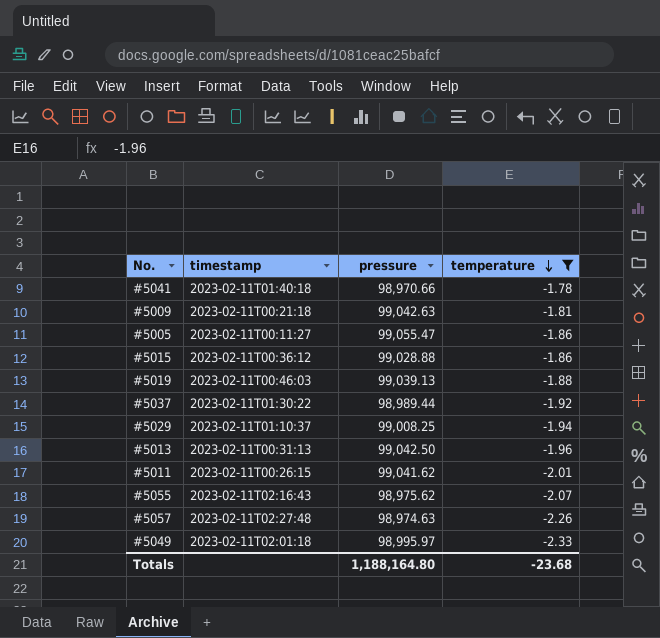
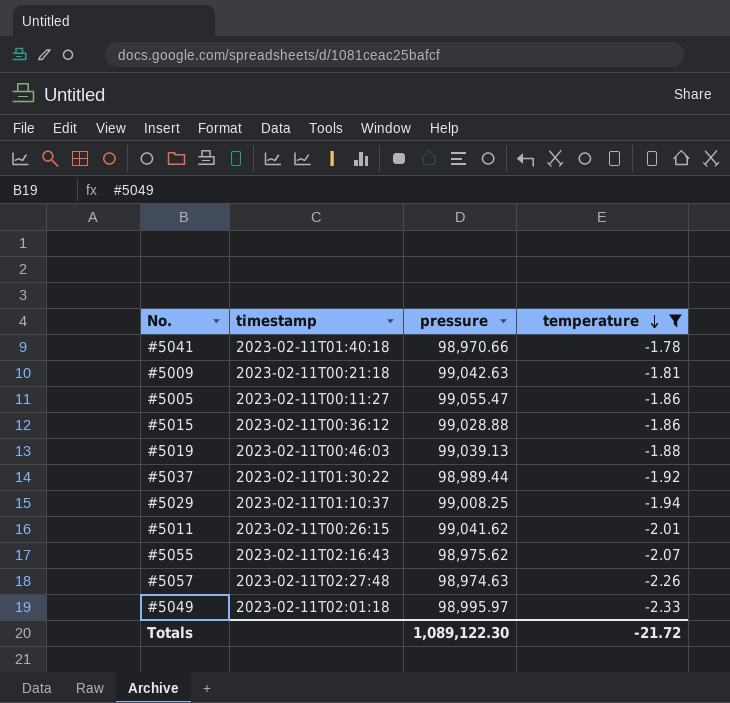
row #5013: 2023-02-11T00:31:13 | 99,042.50 | -1.96 -> none
Totals | pressure: 1,188,164.80 -> 1,089,122.30
Totals | temperature: -23.68 -> -21.72

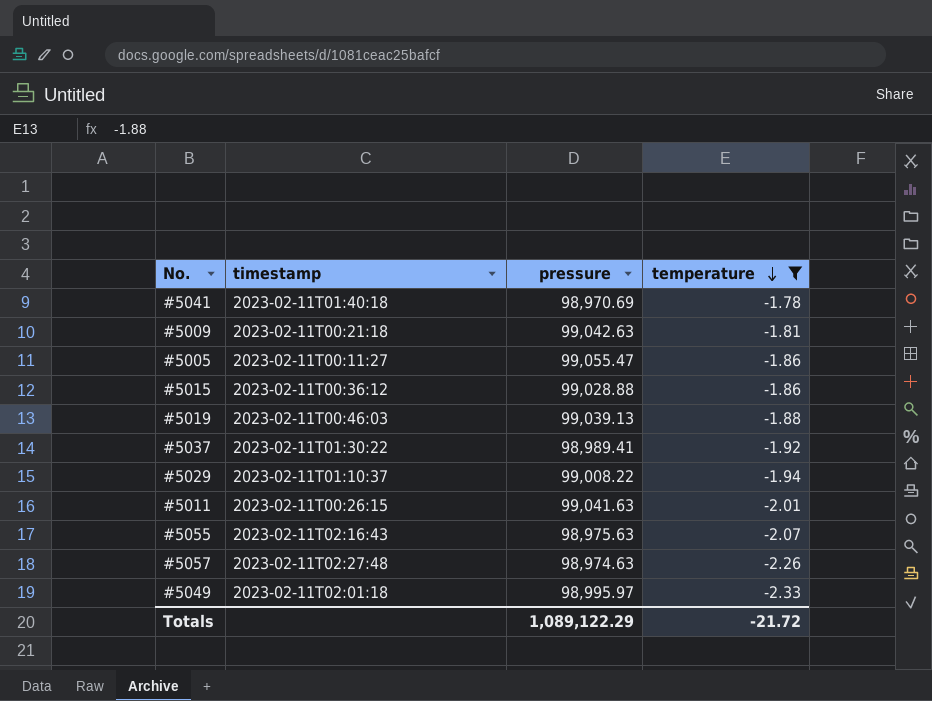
#5041 | pressure: 98,970.66 -> 98,970.69
#5037 | pressure: 98,989.44 -> 98,989.41
#5029 | pressure: 99,008.25 -> 99,008.22
#5011 | pressure: 99,041.62 -> 99,041.63
#5055 | pressure: 98,975.62 -> 98,975.63
Totals | pressure: 1,089,122.30 -> 1,089,122.29

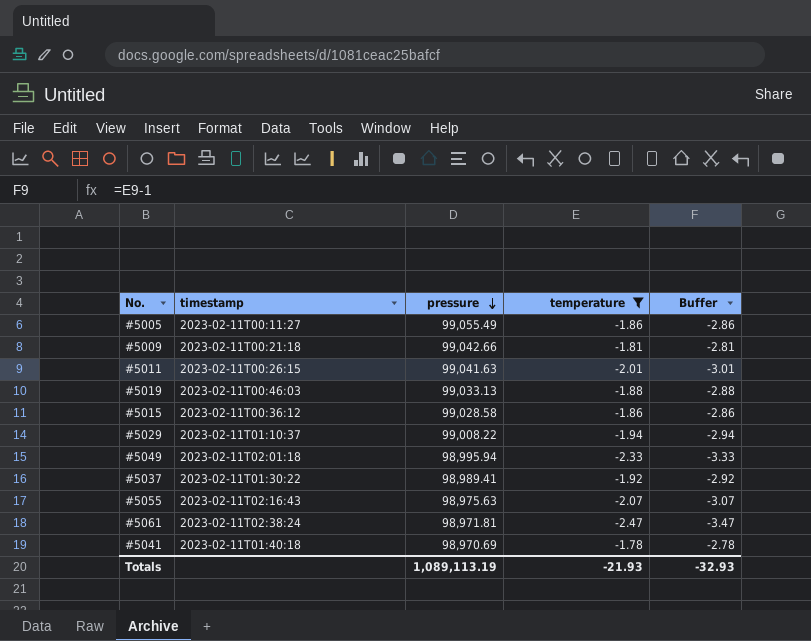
row order: temperature descending -> pressure descending
column Buffer | formula: none -> [temperature] - 1
row #5057: 2023-02-11T02:27:48 | 98,974.63 | -2.26 -> none
#5005 | pressure: 99,055.47 -> 99,055.49
#5009 | pressure: 99,042.63 -> 99,042.66
#5019 | pressure: 99,039.13 -> 99,033.13
#5015 | pressure: 99,028.88 -> 99,028.58
#5049 | pressure: 98,995.97 -> 98,995.94
row #5061: none -> 2023-02-11T02:38:24 | 98,971.81 | -2.47 | -3.47
Totals | pressure: 1,089,122.29 -> 1,089,113.19
Totals | temperature: -21.72 -> -21.93

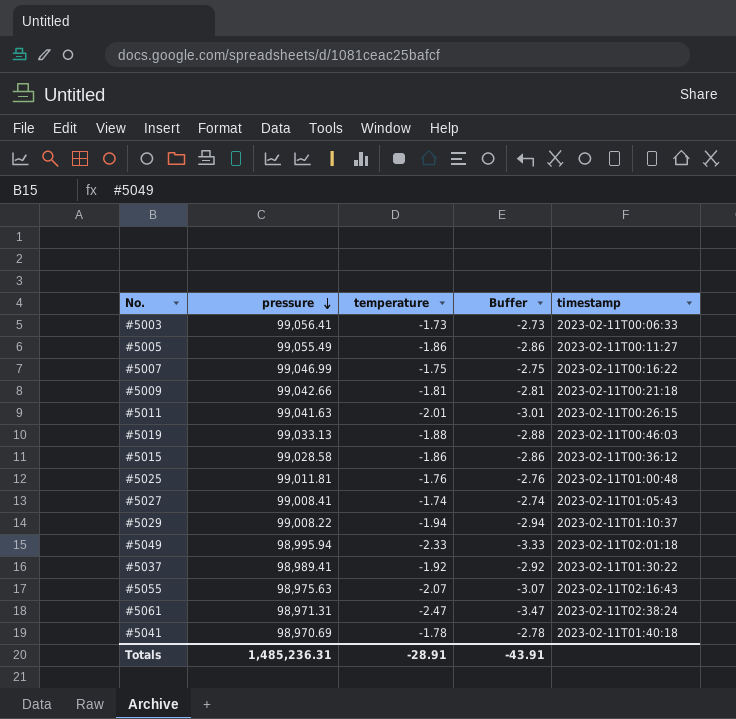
filter: temperature <= -1.78 -> none
column timestamp | position: 2 -> 5
#5061 | pressure: 98,971.81 -> 98,971.31
Totals | pressure: 1,089,113.19 -> 1,485,236.31
Totals | temperature: -21.93 -> -28.91
Totals | Buffer: -32.93 -> -43.91

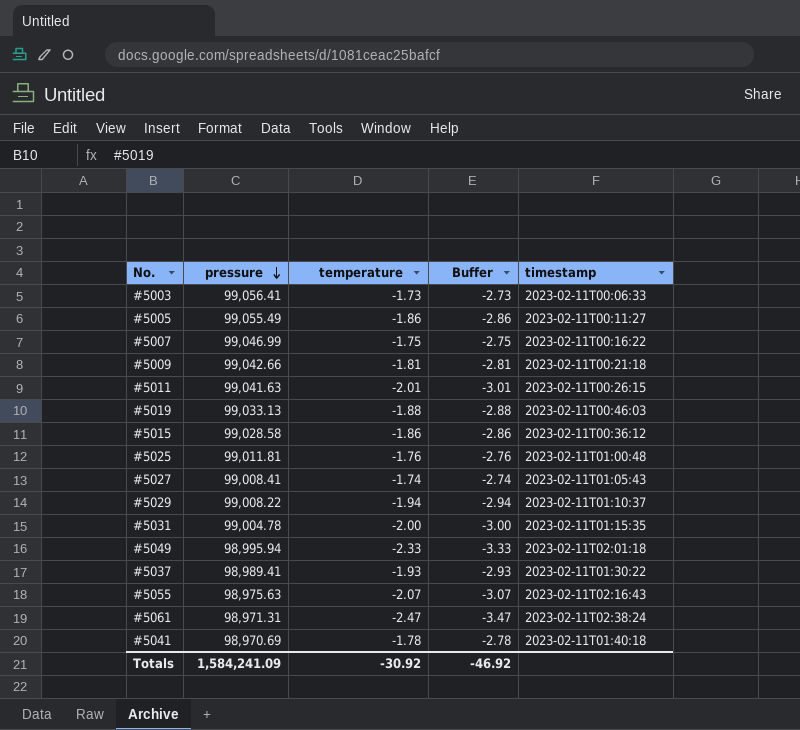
row #5031: none -> 99,004.78 | -2.00 | -3.00 | 2023-02-11T01:15:35
#5037 | temperature: -1.92 -> -1.93
#5037 | Buffer: -2.92 -> -2.93
Totals | pressure: 1,485,236.31 -> 1,584,241.09
Totals | temperature: -28.91 -> -30.92
Totals | Buffer: -43.91 -> -46.92

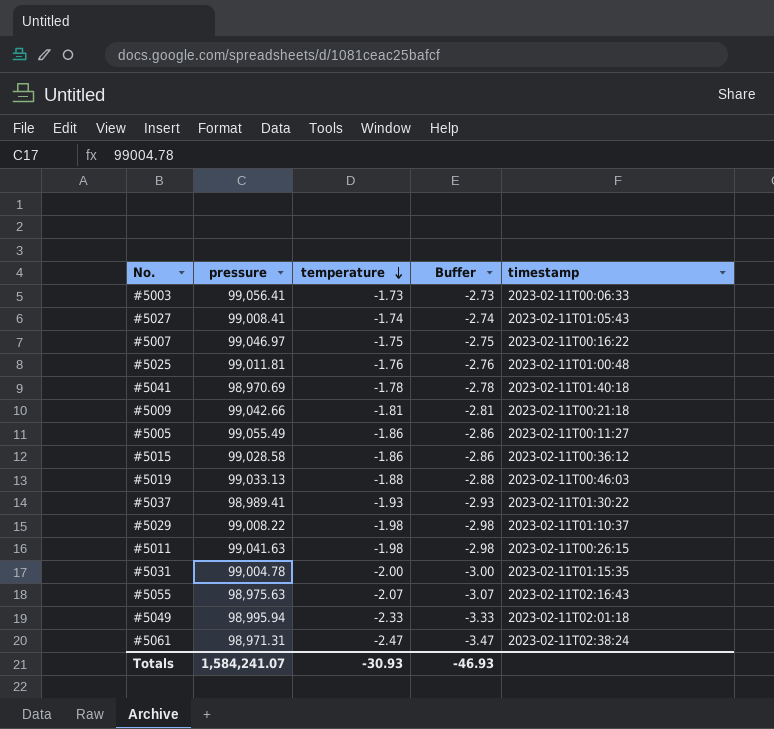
row order: pressure descending -> temperature descending
#5007 | pressure: 99,046.99 -> 99,046.97
#5029 | temperature: -1.94 -> -1.98
#5029 | Buffer: -2.94 -> -2.98
#5011 | temperature: -2.01 -> -1.98
#5011 | Buffer: -3.01 -> -2.98
Totals | pressure: 1,584,241.09 -> 1,584,241.07
Totals | temperature: -30.92 -> -30.93
Totals | Buffer: -46.92 -> -46.93

